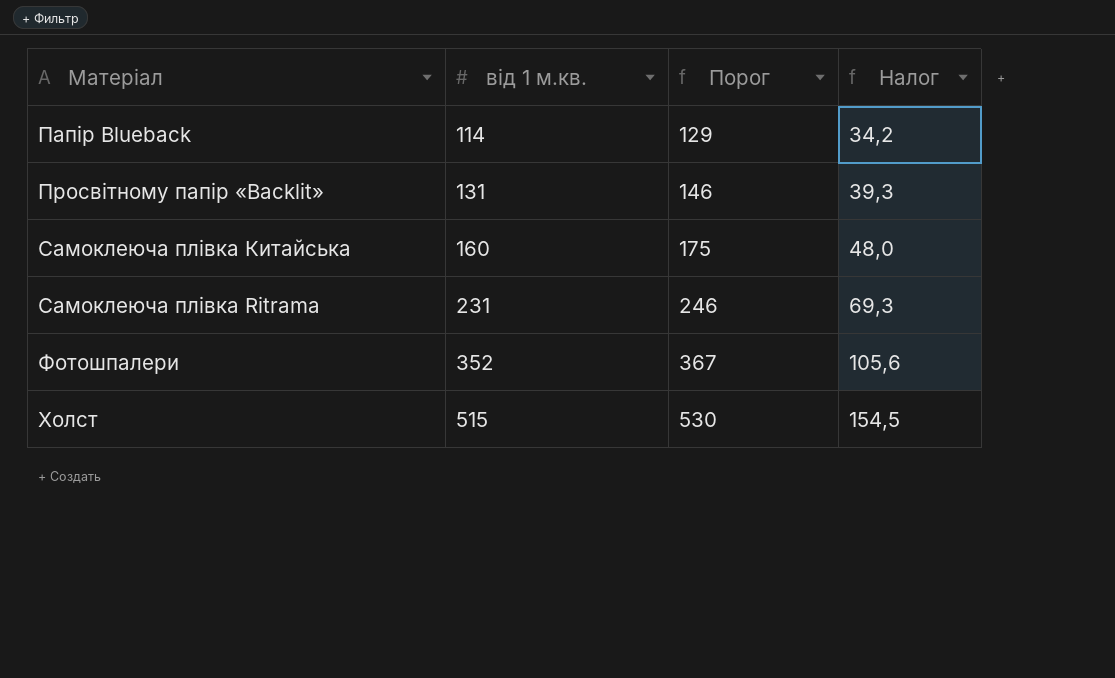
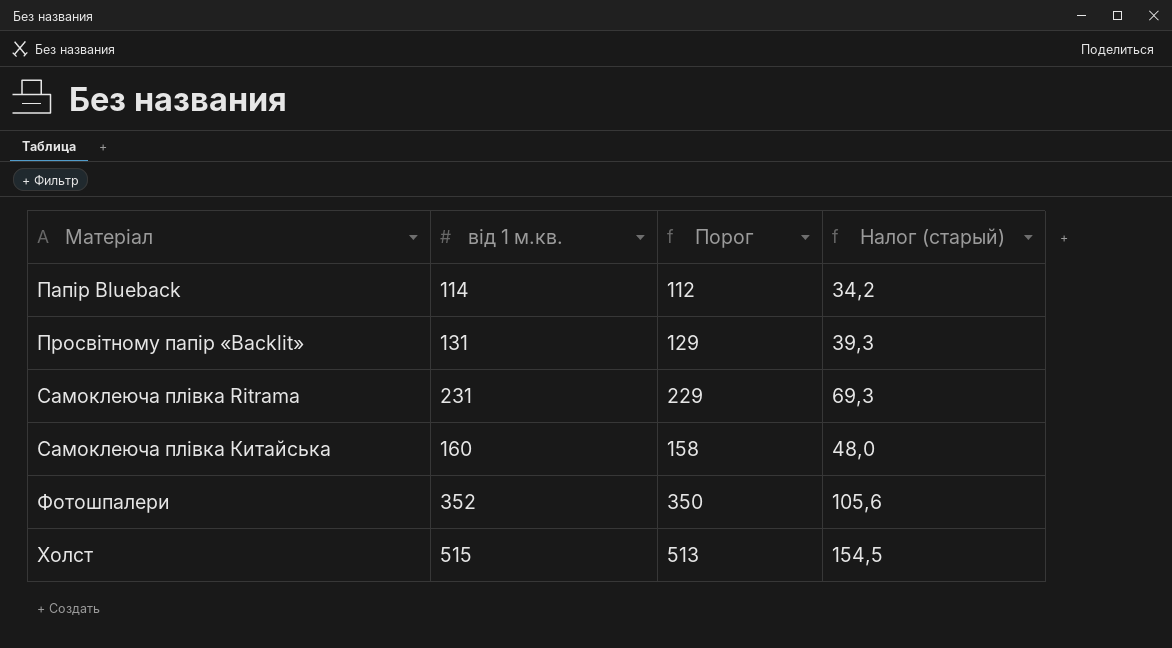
row order: від 1 м.кв. ascending -> Матеріал ascending
column Порог | formula: [від 1 м.кв.] + 15 -> [від 1 м.кв.] - 2
column name: Налог -> Налог (старый)

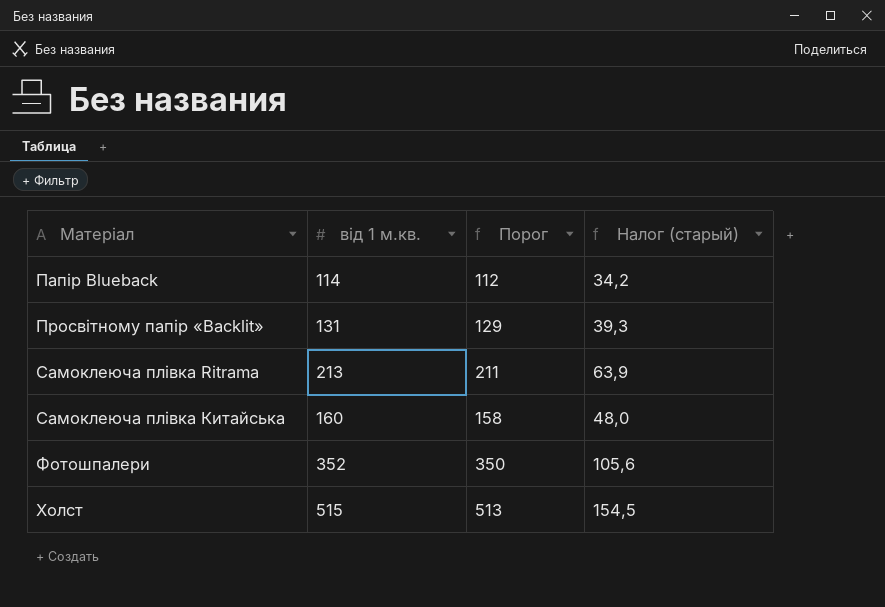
Самоклеюча плівка Ritrama | від 1 м.кв.: 231 -> 213
Самоклеюча плівка Ritrama | Порог: 229 -> 211
Самоклеюча плівка Ritrama | Налог (старый): 69,3 -> 63,9

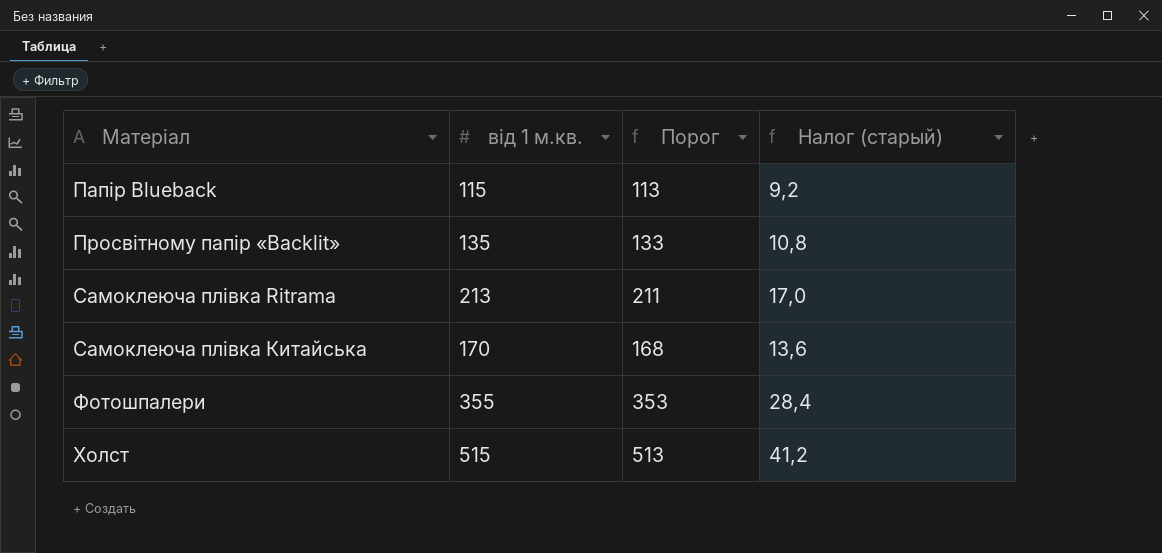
column Налог (старый) | formula: [від 1 м.кв.] * 0,3 -> [від 1 м.кв.] * 0,08
Папір Blueback | від 1 м.кв.: 114 -> 115
Папір Blueback | Порог: 112 -> 113
Просвітному папір «Backlit» | від 1 м.кв.: 131 -> 135
Просвітному папір «Backlit» | Порог: 129 -> 133
Самоклеюча плівка Китайська | від 1 м.кв.: 160 -> 170
Самоклеюча плівка Китайська | Порог: 158 -> 168
Фотошпалери | від 1 м.кв.: 352 -> 355
Фотошпалери | Порог: 350 -> 353

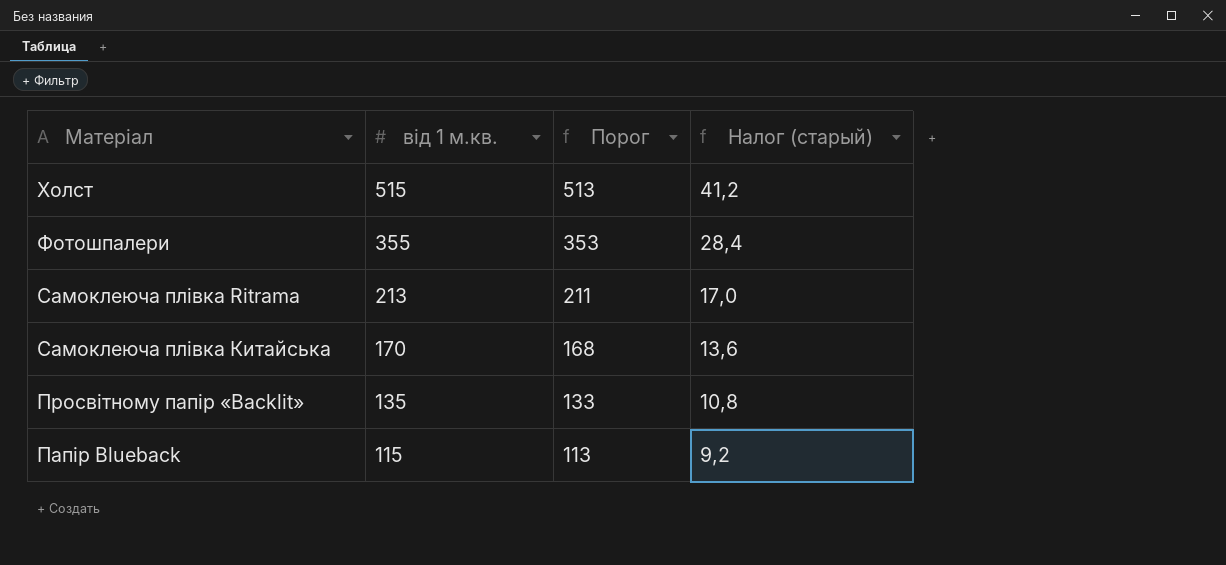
row order: Матеріал ascending -> від 1 м.кв. descending

